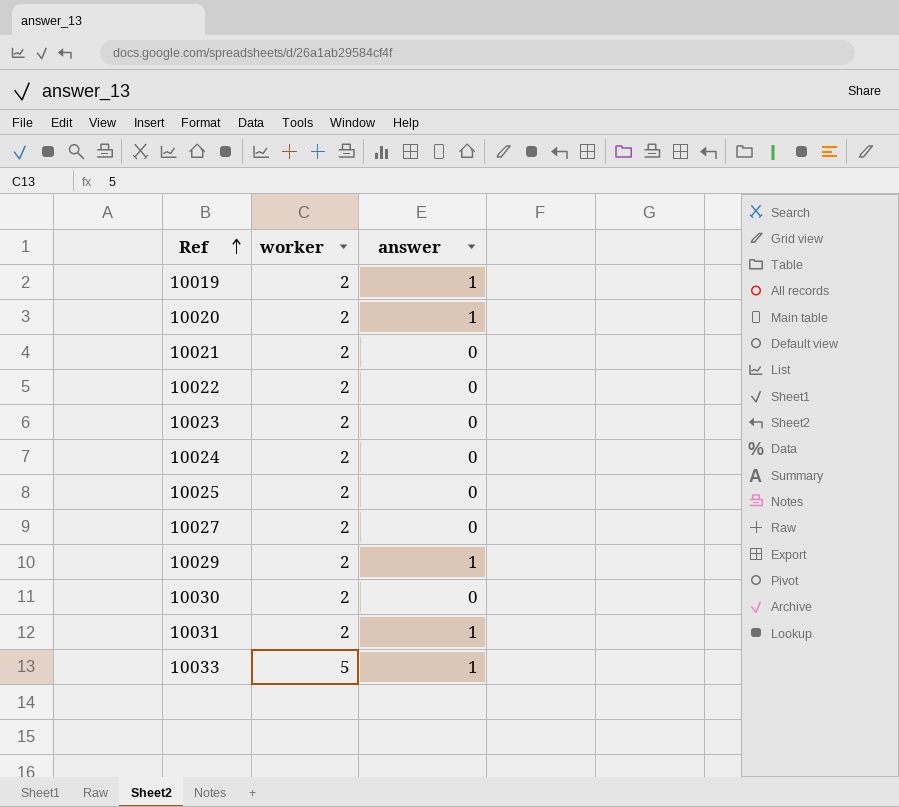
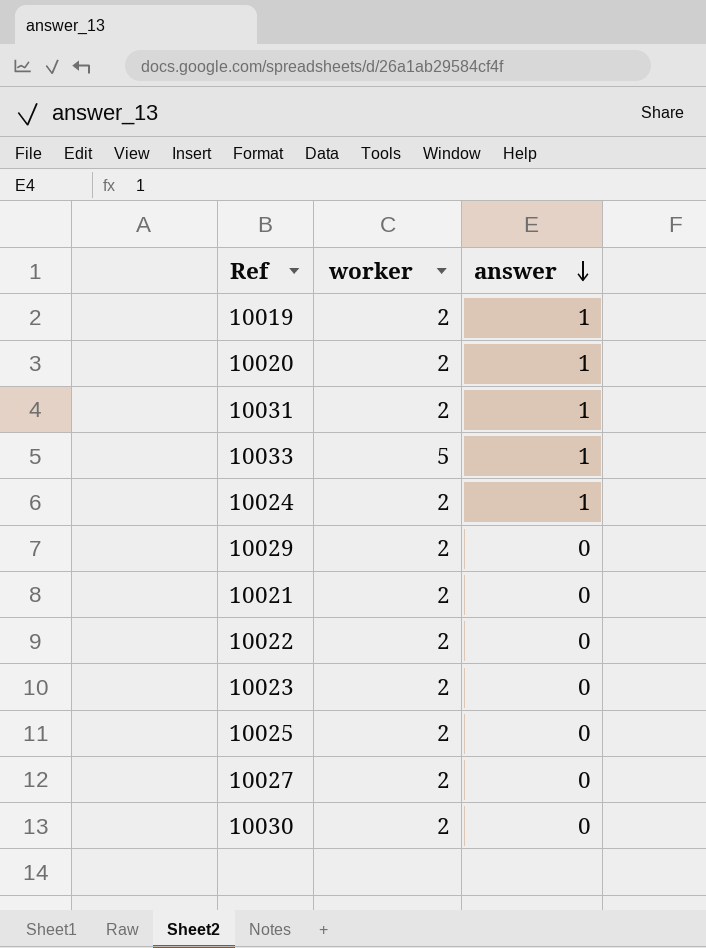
row order: Ref ascending -> answer descending
10024 | answer: 0 -> 1
10029 | answer: 1 -> 0

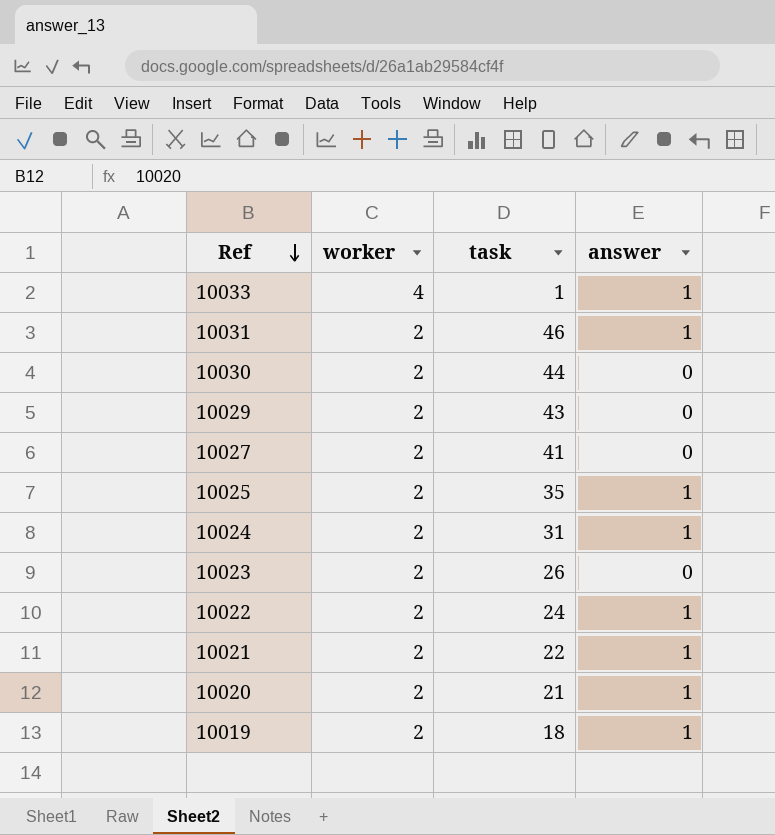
row order: answer descending -> Ref descending
column task | position: none -> 3
10033 | worker: 5 -> 4
10025 | answer: 0 -> 1
10022 | answer: 0 -> 1
10021 | answer: 0 -> 1

